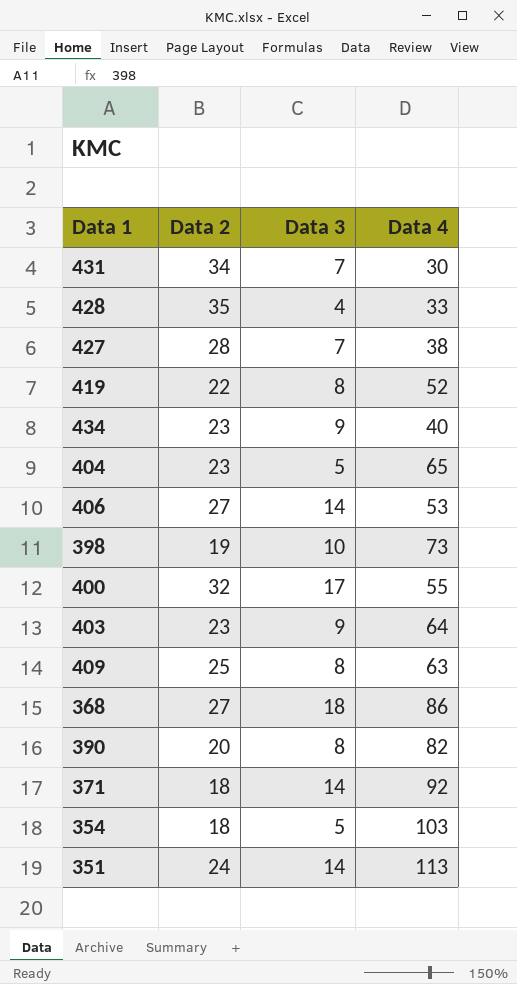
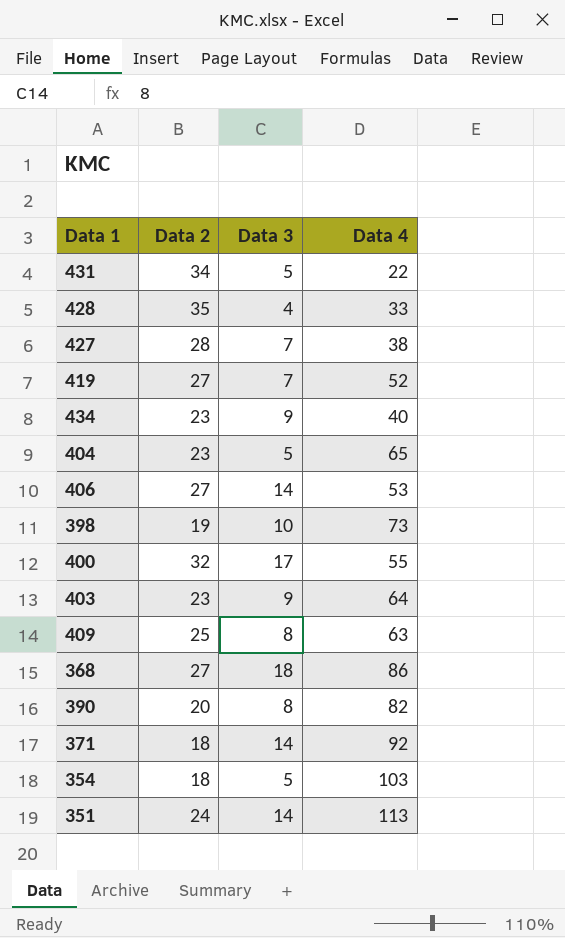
431 | Data 3: 7 -> 5
431 | Data 4: 30 -> 22
419 | Data 2: 22 -> 27
419 | Data 3: 8 -> 7

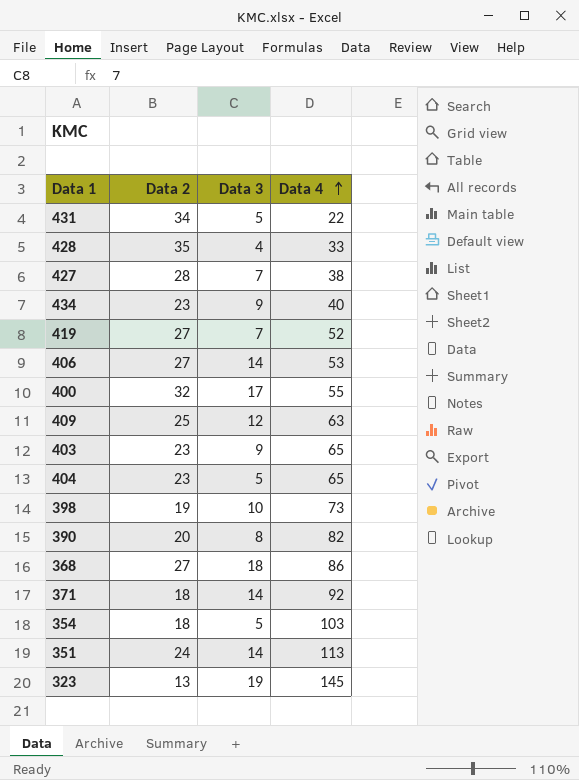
row order: none -> Data 4 ascending
409 | Data 3: 8 -> 12
403 | Data 4: 64 -> 65
row 323: none -> 13 | 19 | 145

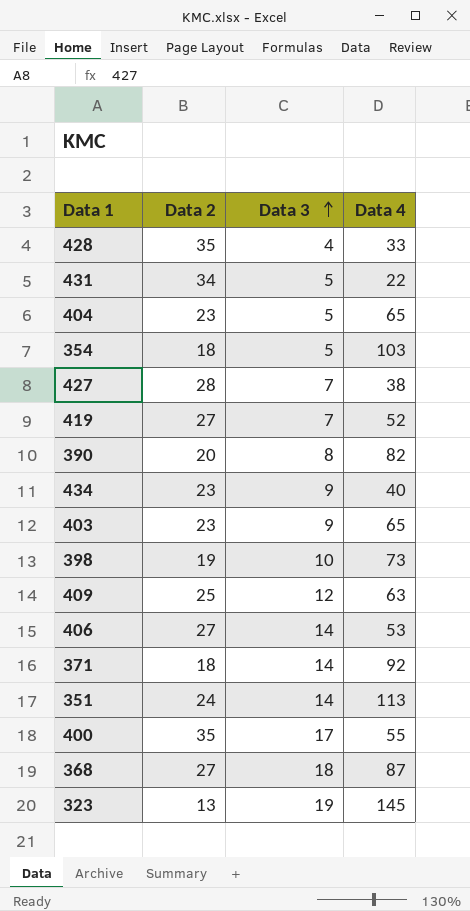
row order: Data 4 ascending -> Data 3 ascending
400 | Data 2: 32 -> 35
368 | Data 4: 86 -> 87

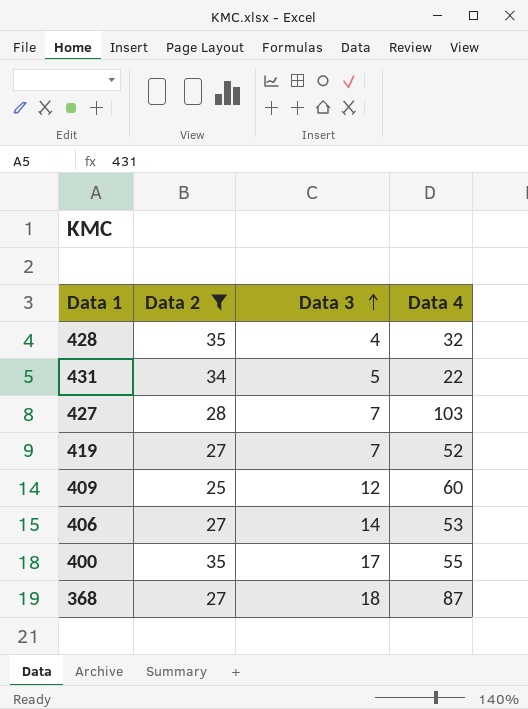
filter: none -> Data 2 >= 25
428 | Data 4: 33 -> 32
427 | Data 4: 38 -> 103
409 | Data 4: 63 -> 60

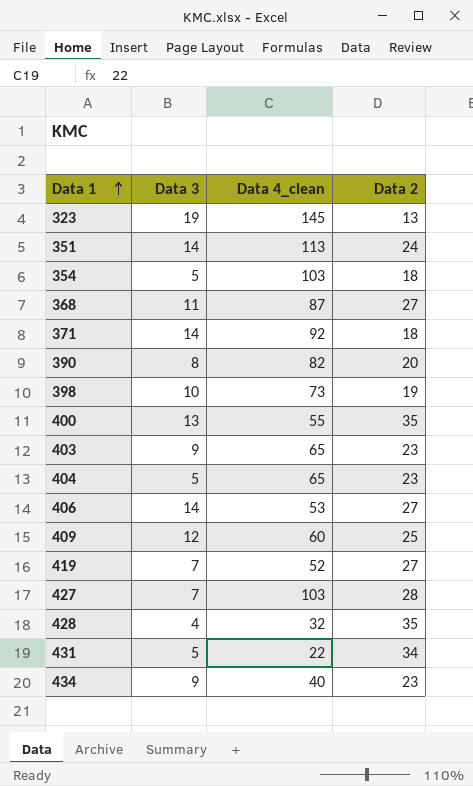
filter: Data 2 >= 25 -> none
row order: Data 3 ascending -> Data 1 ascending
column name: Data 4 -> Data 4_clean
column Data 2 | position: 2 -> 4
368 | Data 3: 18 -> 11
400 | Data 3: 17 -> 13

